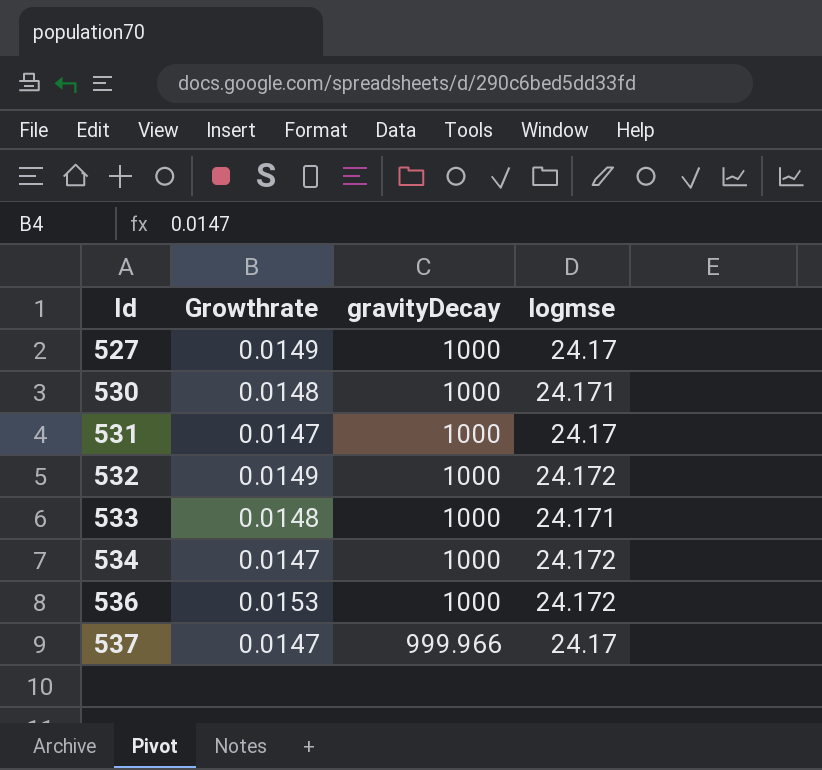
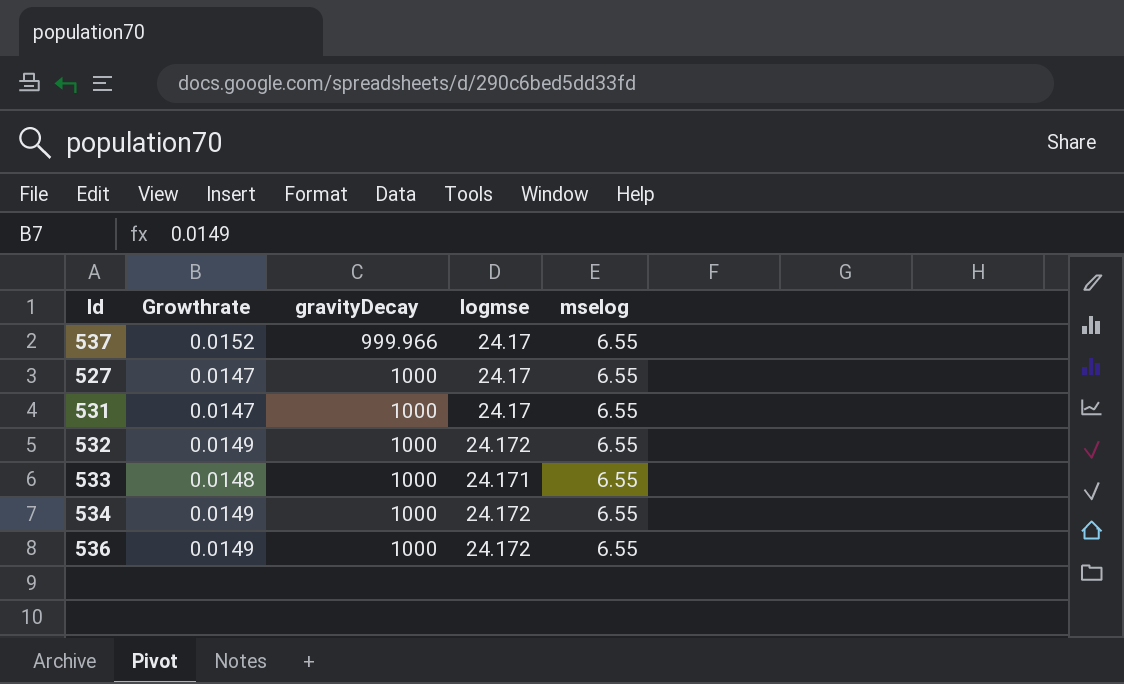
row order: Id ascending -> gravityDecay ascending
column mselog | position: none -> 5
row 530: 0.0148 | 1000 | 24.171 -> none
537 | Growthrate: 0.0147 -> 0.0152
527 | Growthrate: 0.0149 -> 0.0147
534 | Growthrate: 0.0147 -> 0.0149
536 | Growthrate: 0.0153 -> 0.0149

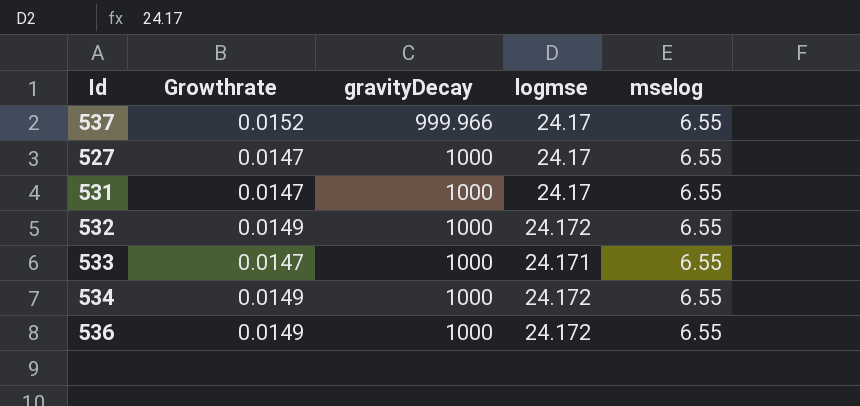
533 | Growthrate: 0.0148 -> 0.0147

